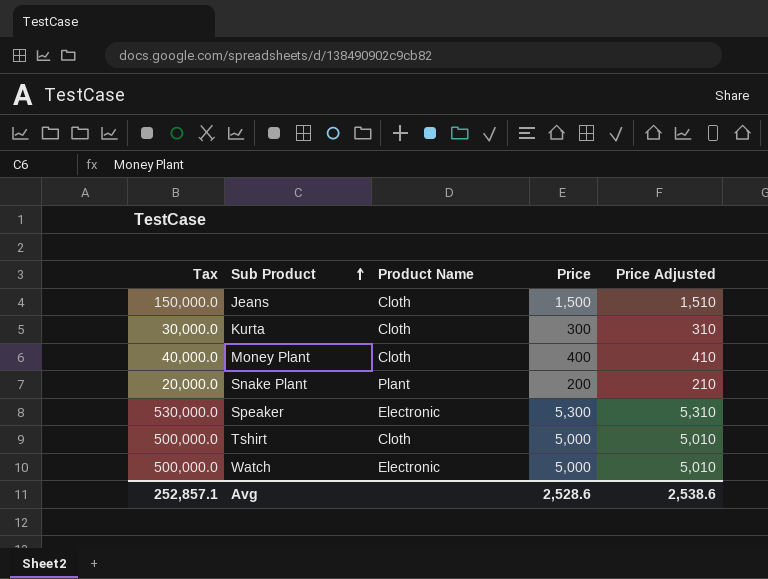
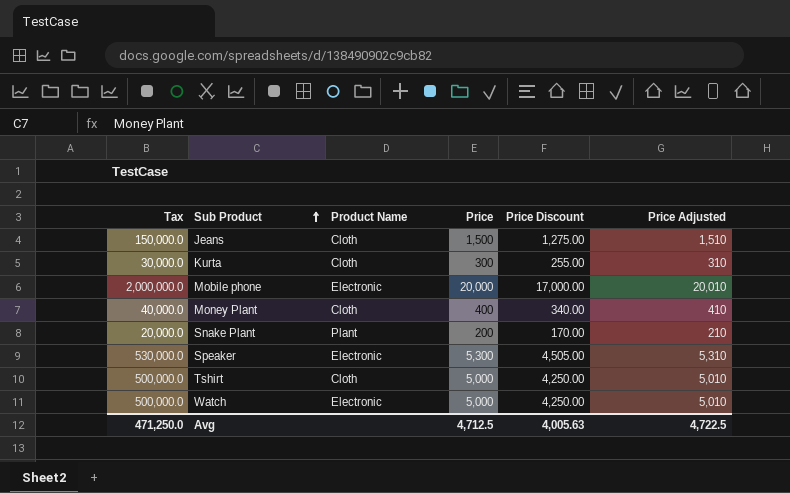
column Price Discount | formula: none -> [Price] * 0.85
row Mobile phone: none -> 2,000,000.0 | Electronic | 20,000 | 17,000.00 | 20,010
Avg | Tax: 252,857.1 -> 471,250.0
Avg | Price: 2,528.6 -> 4,712.5
Avg | Price Adjusted: 2,538.6 -> 4,722.5

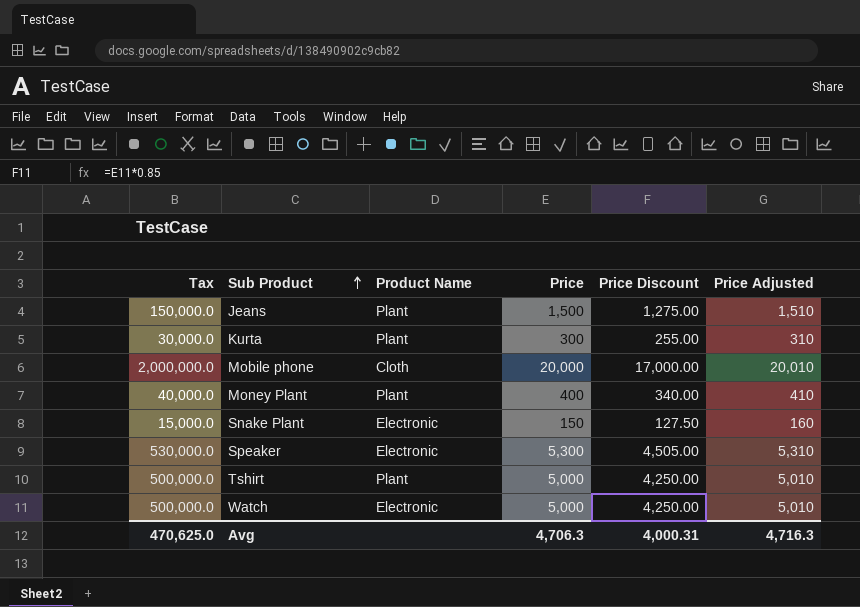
Jeans | Product Name: Cloth -> Plant
Kurta | Product Name: Cloth -> Plant
Mobile phone | Product Name: Electronic -> Cloth
Money Plant | Product Name: Cloth -> Plant
Snake Plant | Tax: 20,000.0 -> 15,000.0
Snake Plant | Product Name: Plant -> Electronic
Snake Plant | Price: 200 -> 150
Snake Plant | Price Discount: 170.00 -> 127.50
Snake Plant | Price Adjusted: 210 -> 160
Tshirt | Product Name: Cloth -> Plant
Avg | Tax: 471,250.0 -> 470,625.0
Avg | Price: 4,712.5 -> 4,706.3
Avg | Price Discount: 4,005.63 -> 4,000.31
Avg | Price Adjusted: 4,722.5 -> 4,716.3

